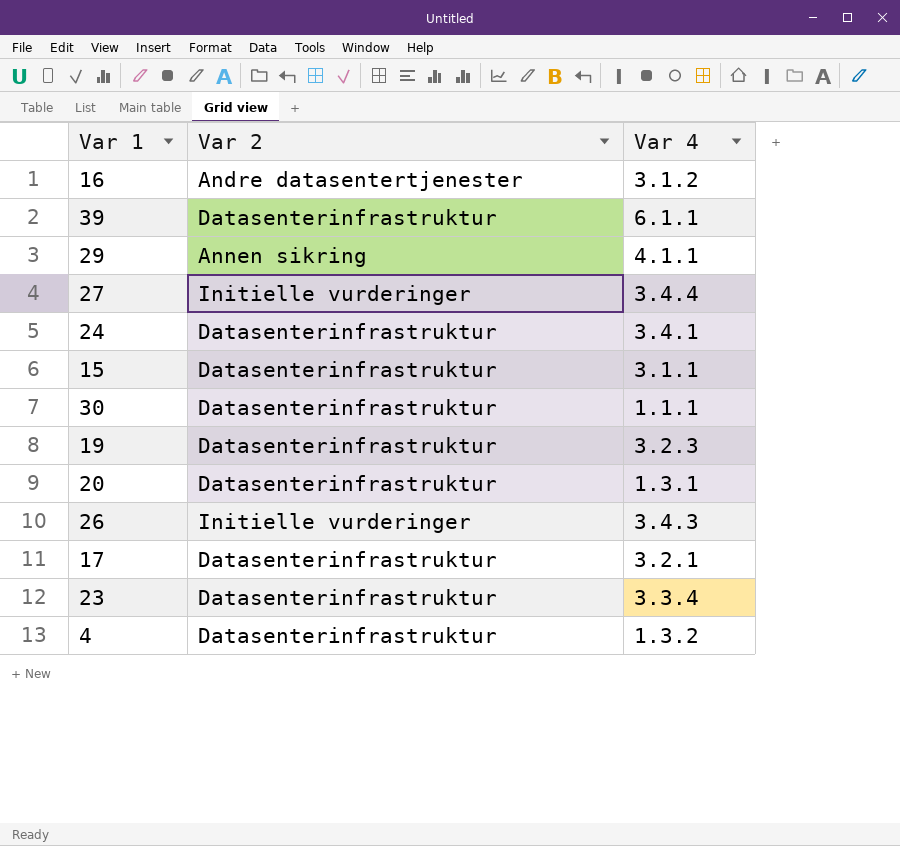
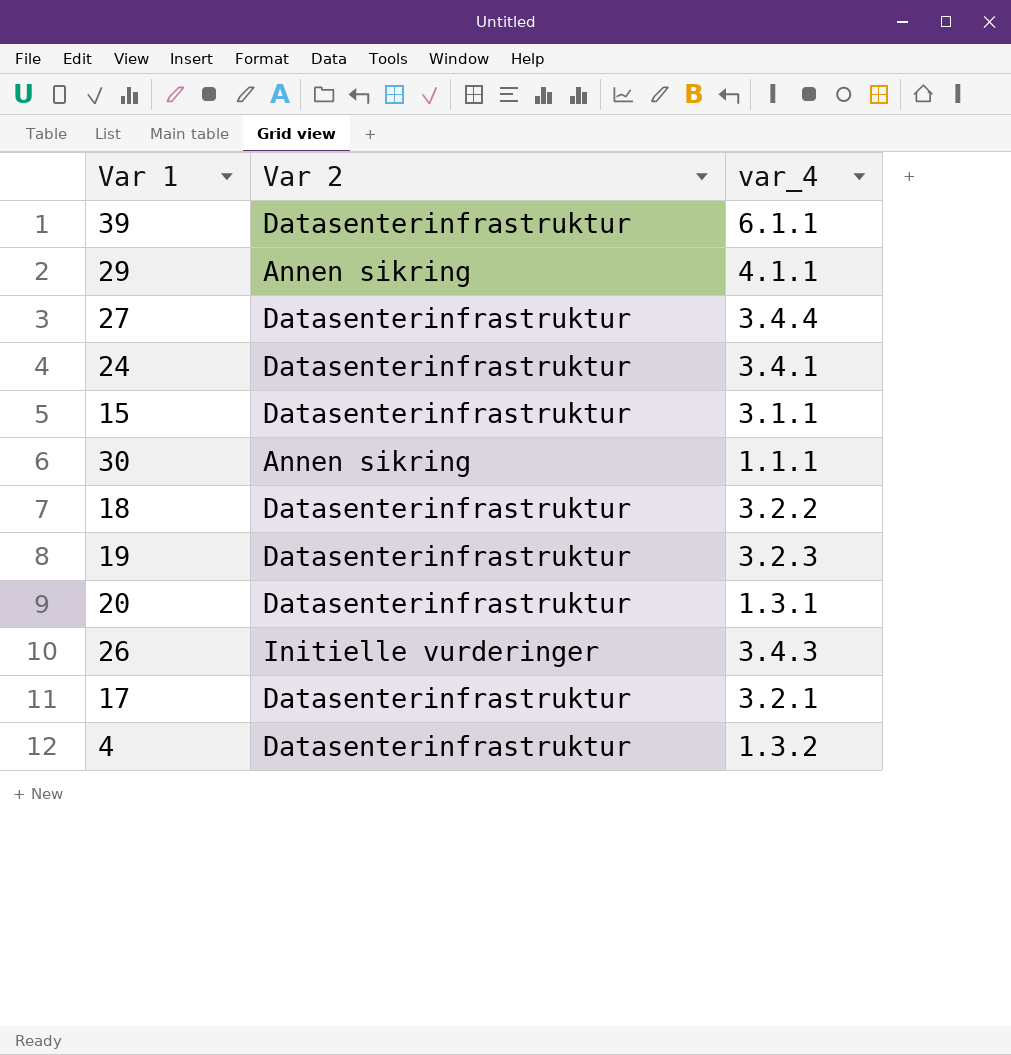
column name: Var 4 -> var_4
row 16: Andre datasentertjenester | 3.1.2 -> none
row 23: Datasenterinfrastruktur | 3.3.4 -> none
27 | Var 2: Initielle vurderinger -> Datasenterinfrastruktur
30 | Var 2: Datasenterinfrastruktur -> Annen sikring
row 18: none -> Datasenterinfrastruktur | 3.2.2

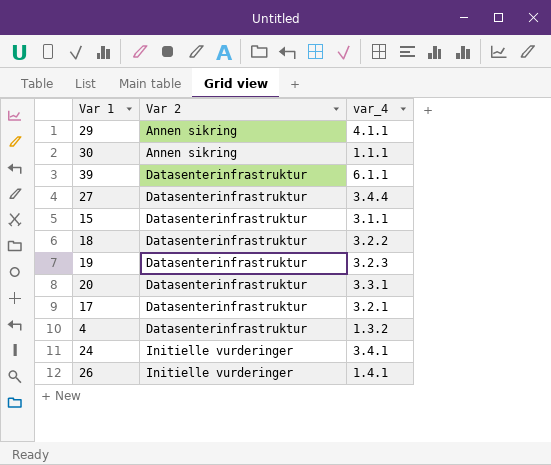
row order: none -> Var 2 ascending
20 | var_4: 1.3.1 -> 3.3.1
24 | Var 2: Datasenterinfrastruktur -> Initielle vurderinger
26 | var_4: 3.4.3 -> 1.4.1

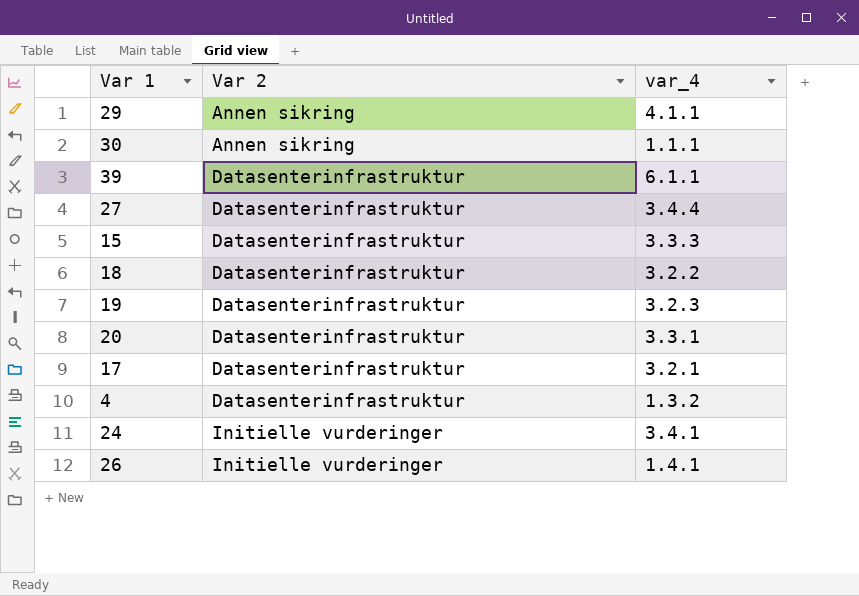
15 | var_4: 3.1.1 -> 3.3.3

